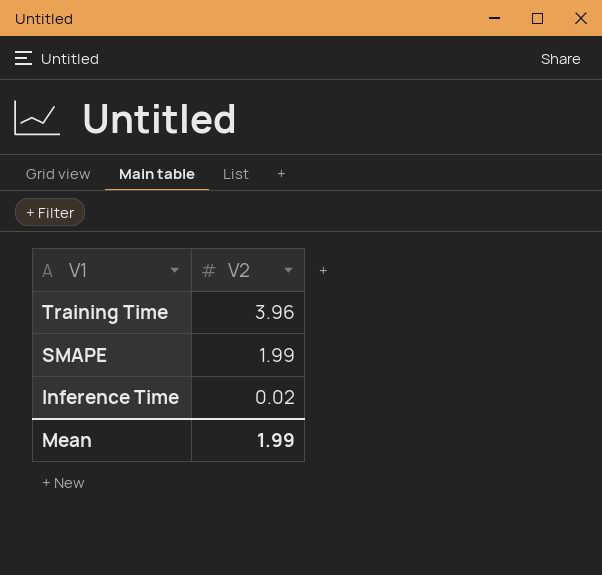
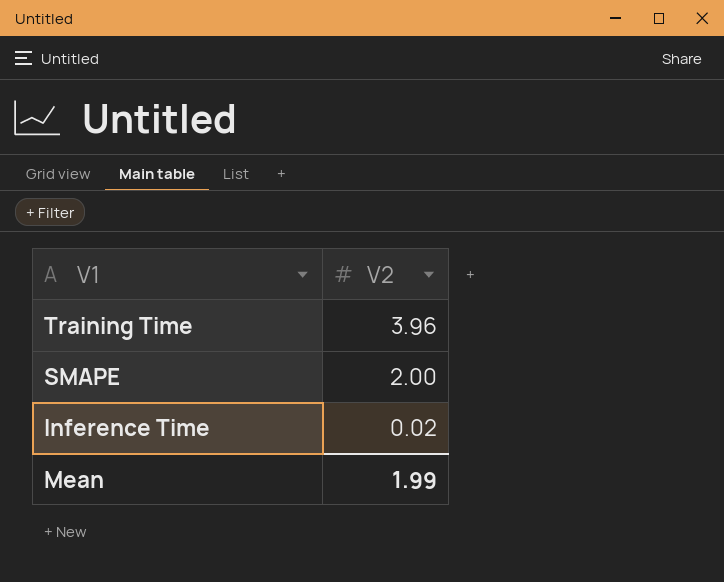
SMAPE | V2: 1.99 -> 2.00

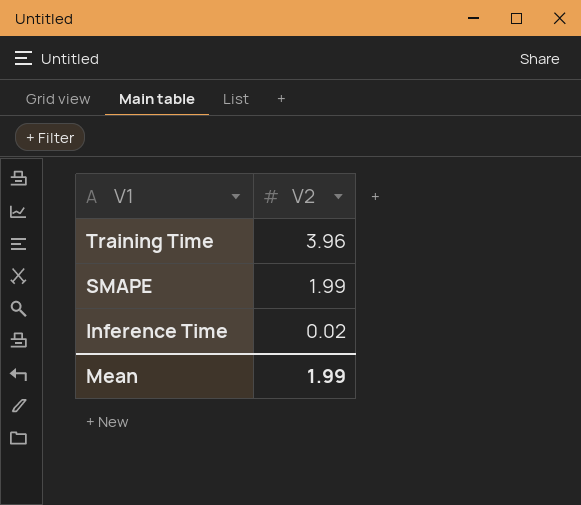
SMAPE | V2: 2.00 -> 1.99

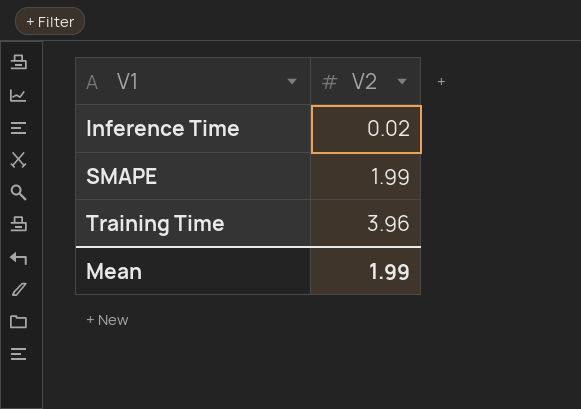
row order: V1 descending -> V1 ascending

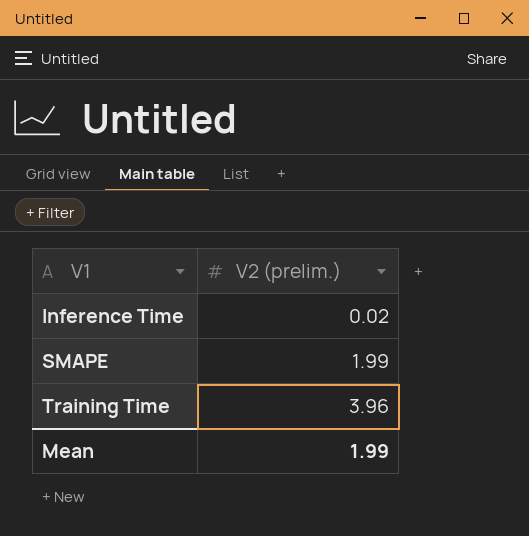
column name: V2 -> V2 (prelim.)

